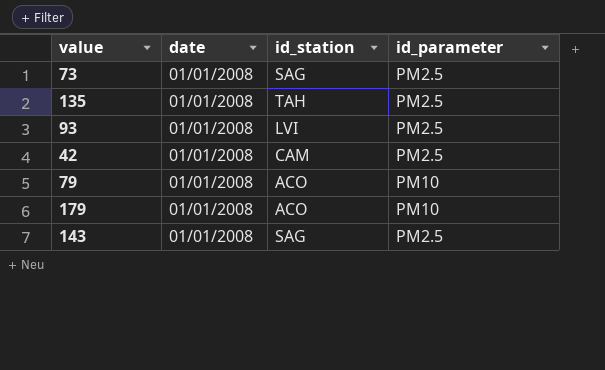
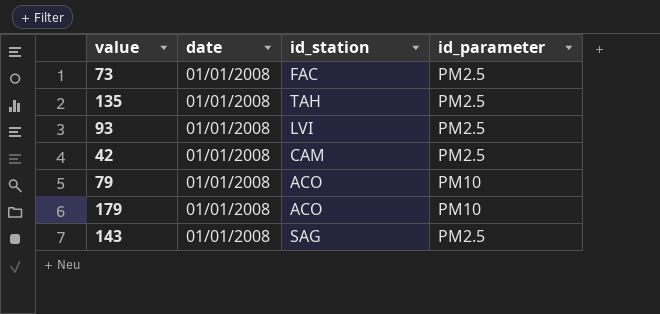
73 | id_station: SAG -> FAC

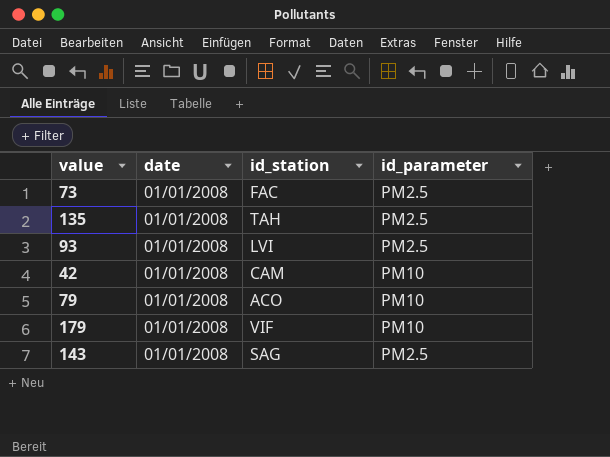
42 | id_parameter: PM2.5 -> PM10
179 | id_station: ACO -> VIF

